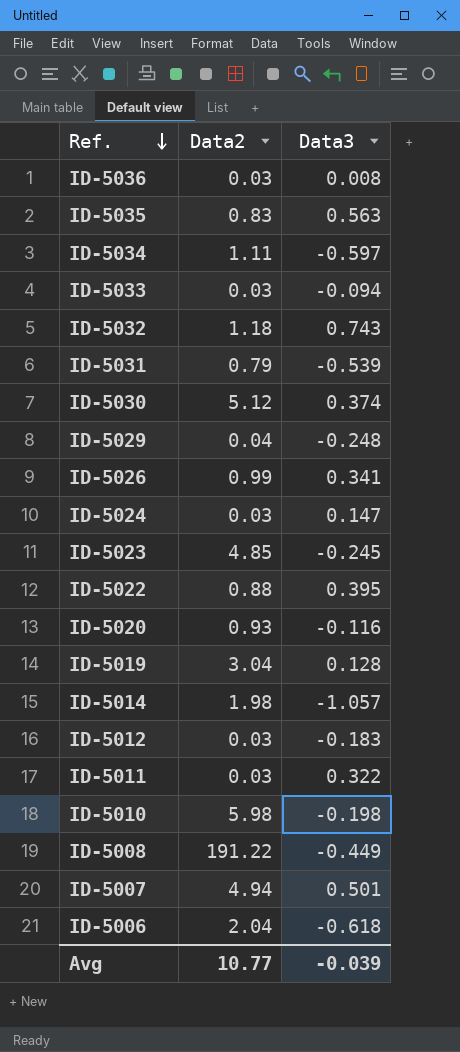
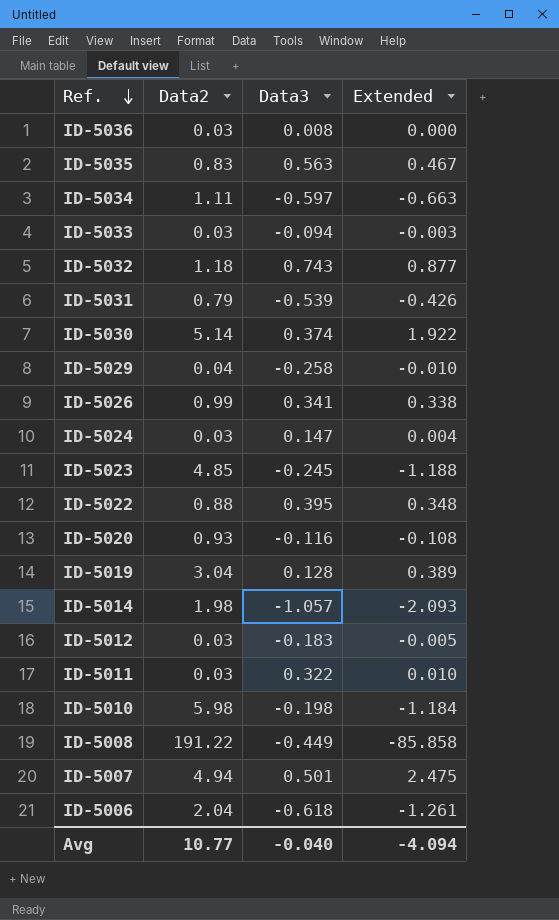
column Extended | formula: none -> [Data2] * [Data3]
ID-5030 | Data2: 5.12 -> 5.14
ID-5029 | Data3: -0.248 -> -0.258
Avg | Data3: -0.039 -> -0.040

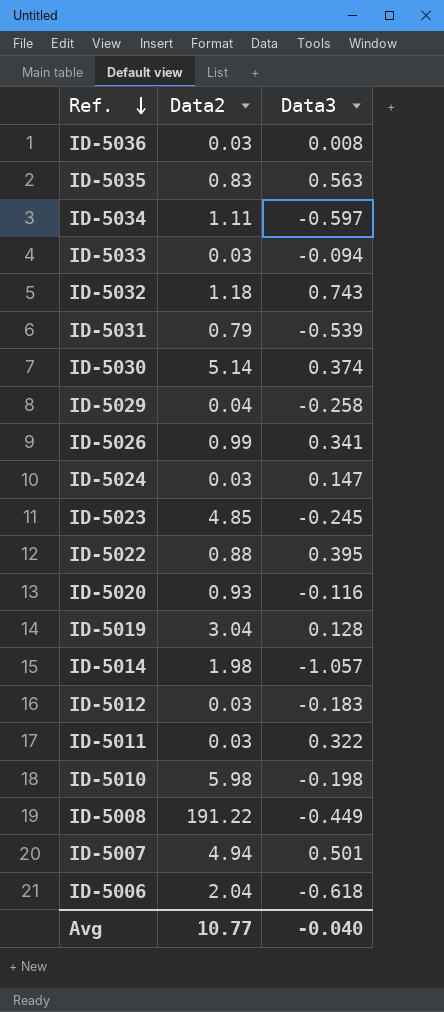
column Extended | formula: [Data2] * [Data3] -> none

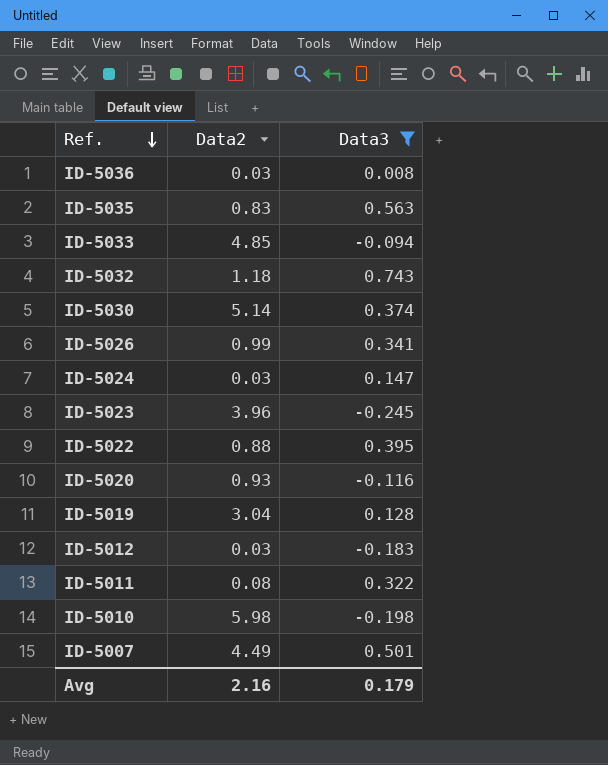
filter: none -> Data3 >= -0.245
ID-5033 | Data2: 0.03 -> 4.85
ID-5023 | Data2: 4.85 -> 3.96
ID-5011 | Data2: 0.03 -> 0.08
ID-5007 | Data2: 4.94 -> 4.49
Avg | Data2: 10.77 -> 2.16
Avg | Data3: -0.040 -> 0.179

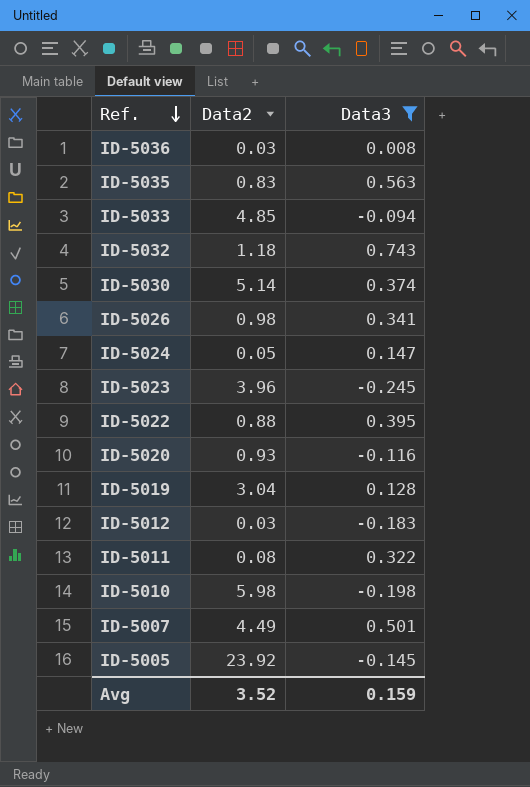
ID-5026 | Data2: 0.99 -> 0.98
ID-5024 | Data2: 0.03 -> 0.05
row ID-5005: none -> 23.92 | -0.145
Avg | Data2: 2.16 -> 3.52
Avg | Data3: 0.179 -> 0.159

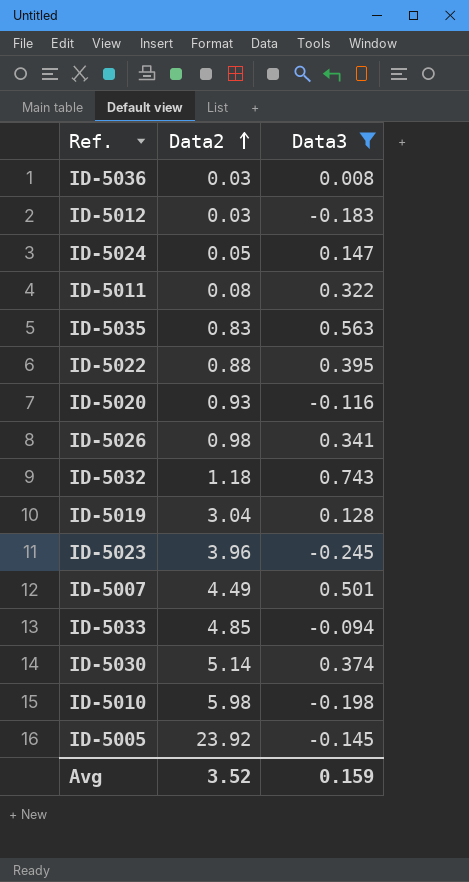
row order: Ref. descending -> Data2 ascending

